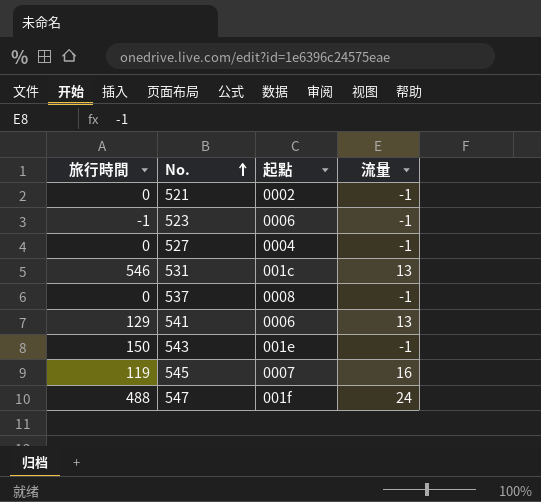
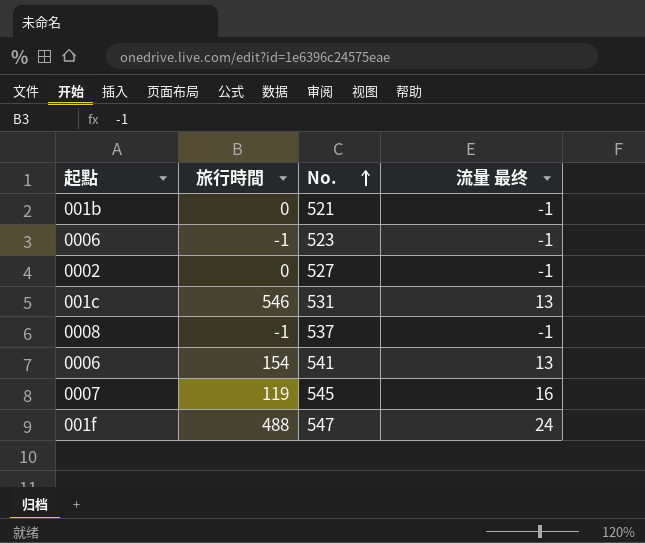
column 起點 | position: 3 -> 1
column name: 流量 -> 流量 最终
row 543: 150 | 001e | -1 -> none
521 | 起點: 0002 -> 001b
527 | 起點: 0004 -> 0002
537 | 旅行時間: 0 -> -1
541 | 旅行時間: 129 -> 154

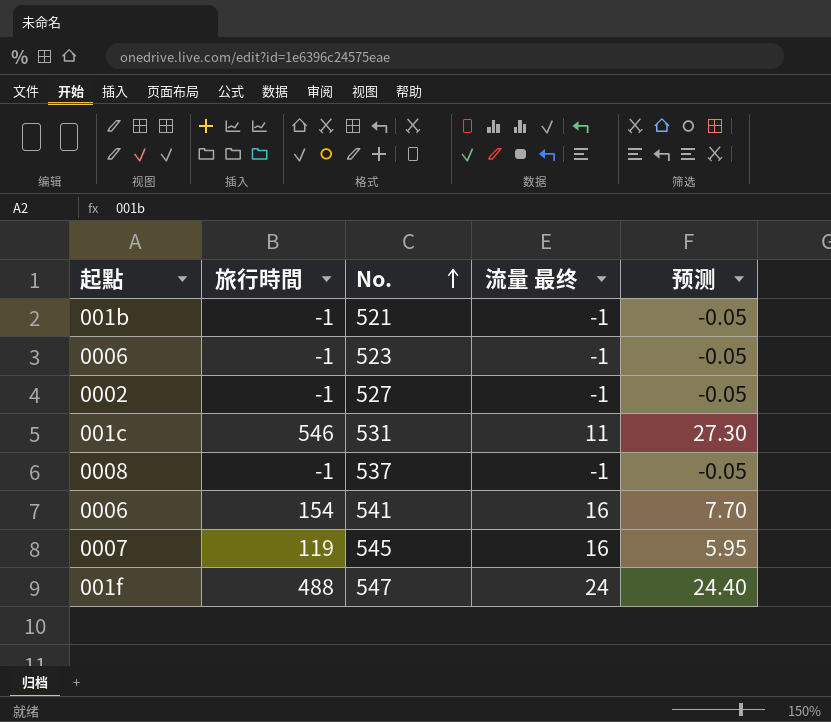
column 预测 | formula: none -> [旅行時間] * 0.05
521 | 旅行時間: 0 -> -1
527 | 旅行時間: 0 -> -1
531 | 流量 最终: 13 -> 11
541 | 流量 最终: 13 -> 16

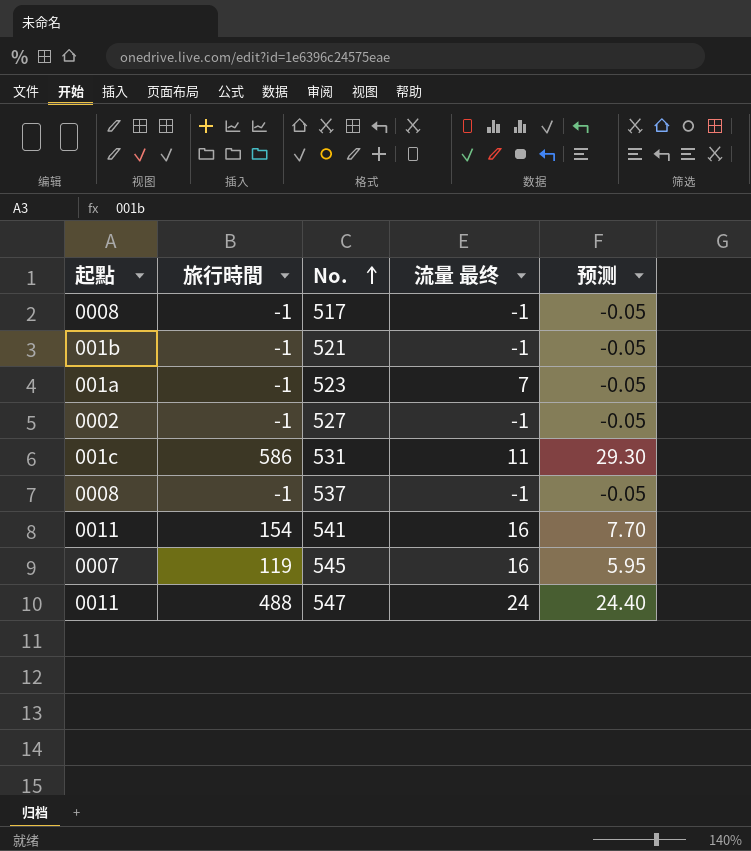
row 517: none -> 0008 | -1 | -1 | -0.05
523 | 起點: 0006 -> 001a
523 | 流量 最终: -1 -> 7
531 | 旅行時間: 546 -> 586
531 | 预测: 27.30 -> 29.30
541 | 起點: 0006 -> 0011
547 | 起點: 001f -> 0011

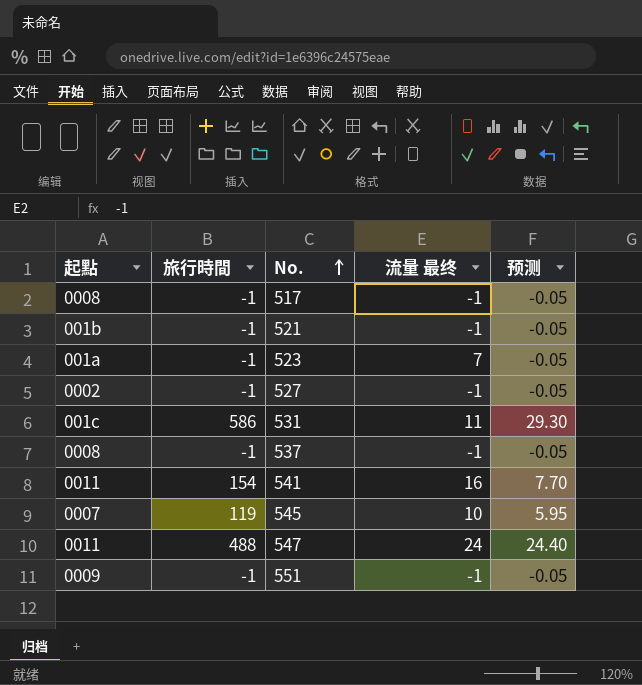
545 | 流量 最终: 16 -> 10
row 551: none -> 0009 | -1 | -1 | -0.05

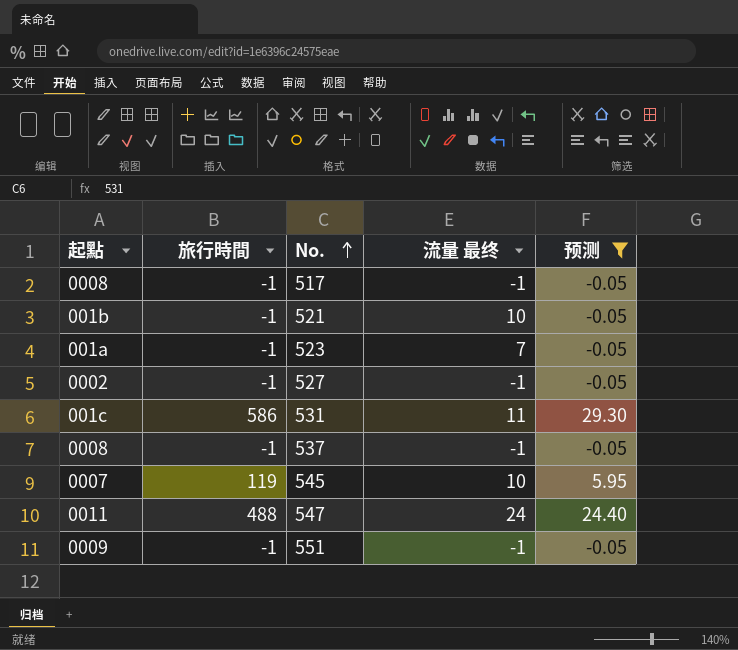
filter: none -> 预测 != 7.70
521 | 流量 最终: -1 -> 10

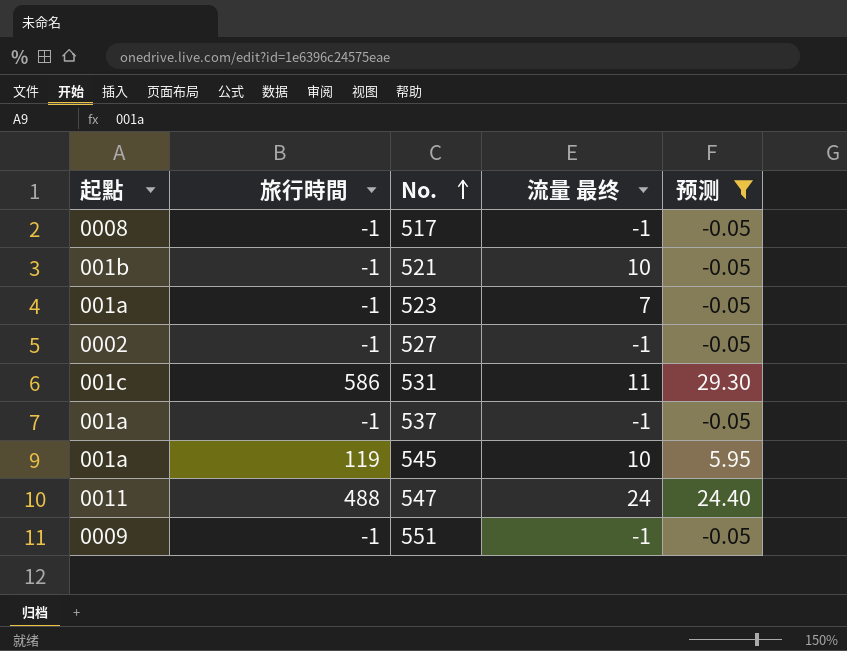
537 | 起點: 0008 -> 001a
545 | 起點: 0007 -> 001a

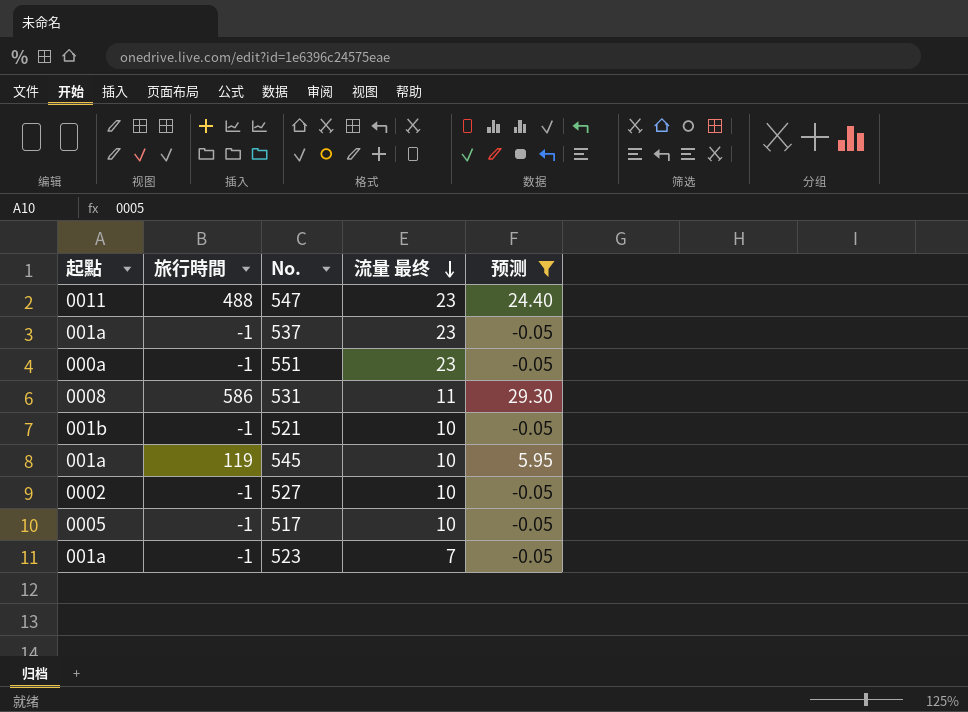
row order: No. ascending -> 流量 最终 descending
547 | 流量 最终: 24 -> 23
537 | 流量 最终: -1 -> 23
551 | 起點: 0009 -> 000a
551 | 流量 最终: -1 -> 23
531 | 起點: 001c -> 0008
527 | 流量 最终: -1 -> 10
517 | 起點: 0008 -> 0005
517 | 流量 最终: -1 -> 10

